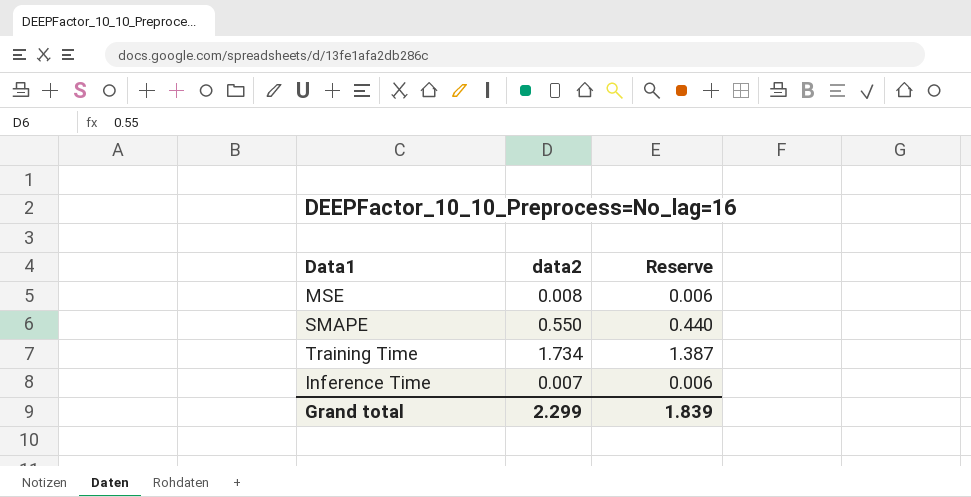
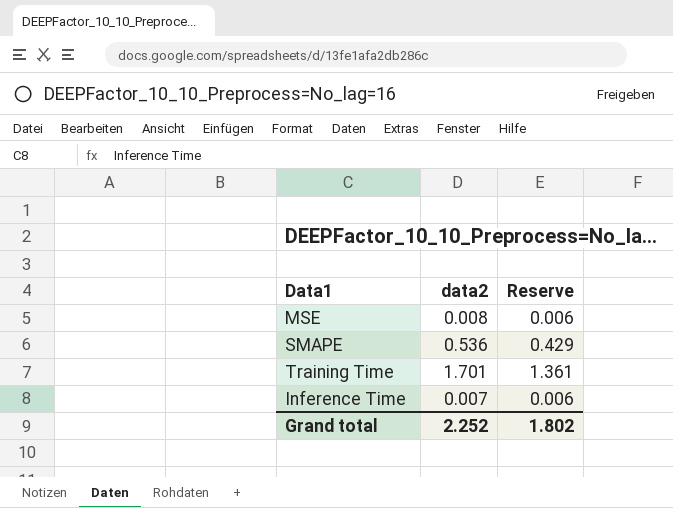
SMAPE | data2: 0.550 -> 0.536
SMAPE | Reserve: 0.440 -> 0.429
Training Time | data2: 1.734 -> 1.701
Training Time | Reserve: 1.387 -> 1.361
Grand total | data2: 2.299 -> 2.252
Grand total | Reserve: 1.839 -> 1.802

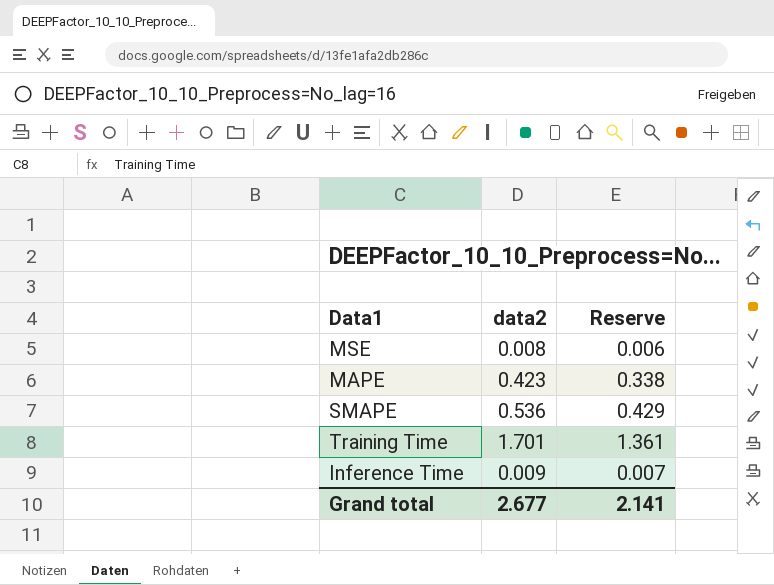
row MAPE: none -> 0.423 | 0.338
Inference Time | data2: 0.007 -> 0.009
Inference Time | Reserve: 0.006 -> 0.007
Grand total | data2: 2.252 -> 2.677
Grand total | Reserve: 1.802 -> 2.141

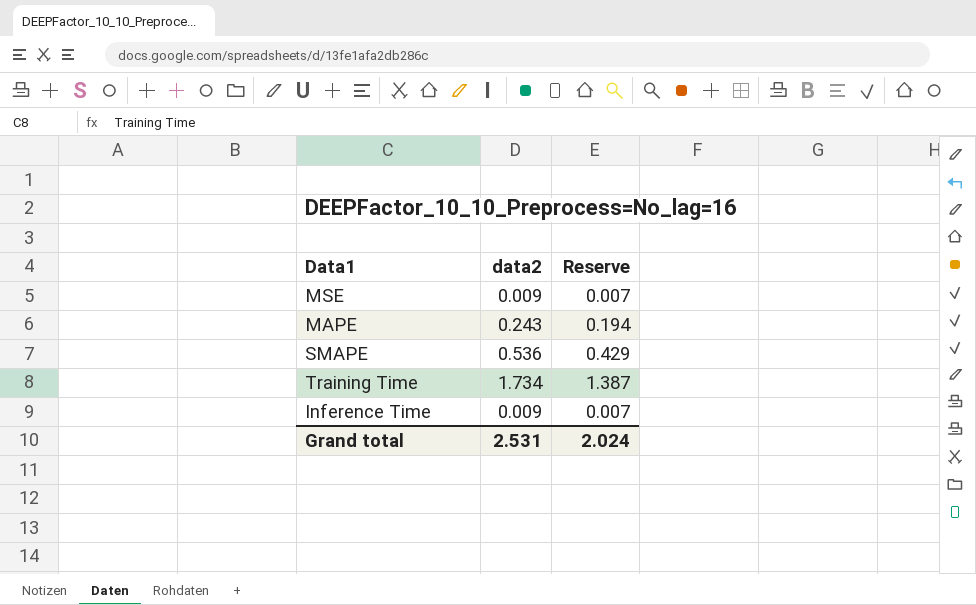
MSE | data2: 0.008 -> 0.009
MSE | Reserve: 0.006 -> 0.007
MAPE | data2: 0.423 -> 0.243
MAPE | Reserve: 0.338 -> 0.194
Training Time | data2: 1.701 -> 1.734
Training Time | Reserve: 1.361 -> 1.387
Grand total | data2: 2.677 -> 2.531
Grand total | Reserve: 2.141 -> 2.024

